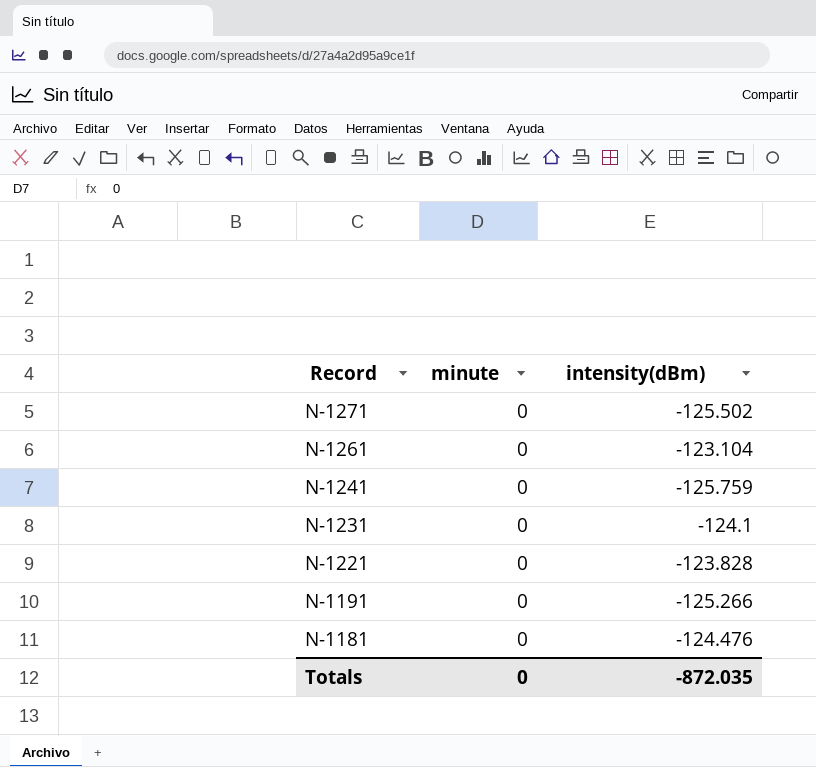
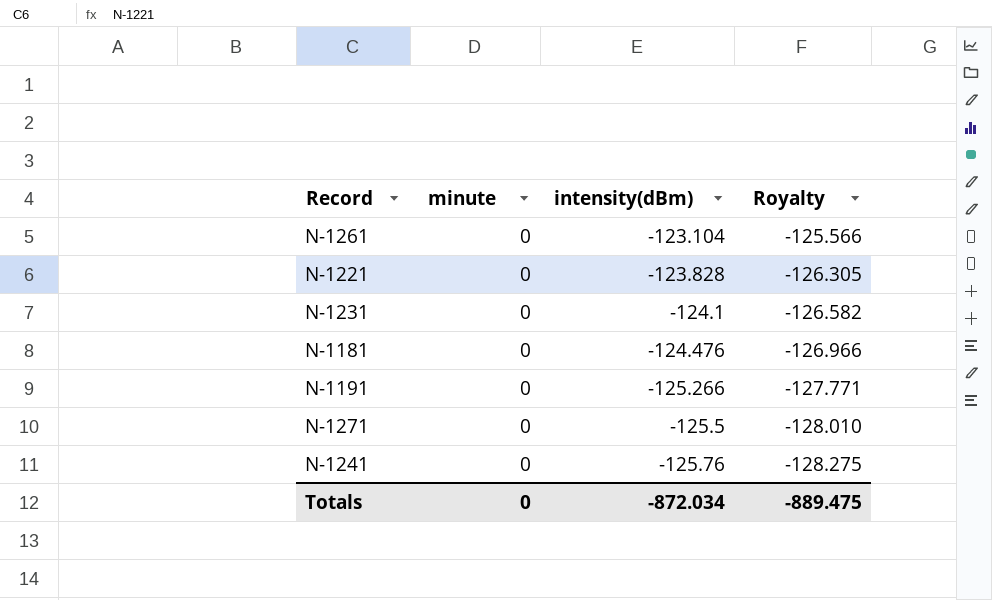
row order: Record descending -> intensity(dBm) descending
column Royalty | formula: none -> [intensity(dBm)] * 1.02
N-1271 | intensity(dBm): -125.502 -> -125.5
N-1241 | intensity(dBm): -125.759 -> -125.76
Totals | intensity(dBm): -872.035 -> -872.034

